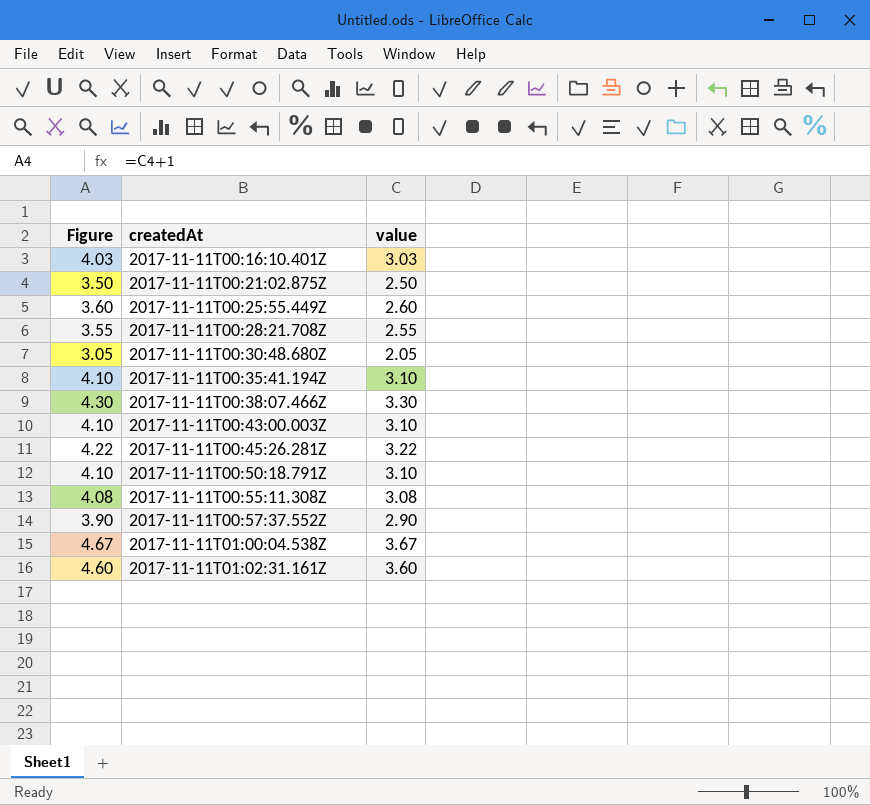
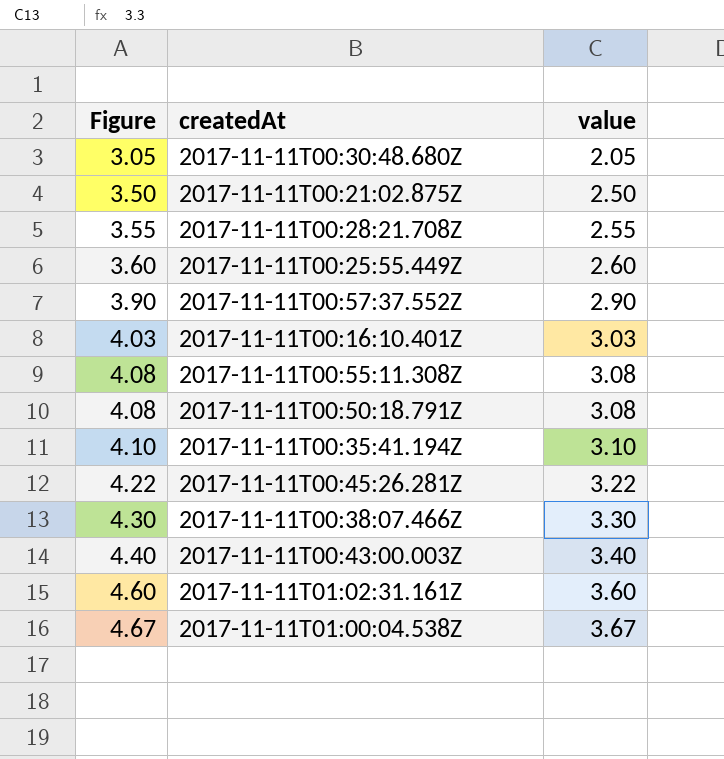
row order: createdAt ascending -> Figure ascending
2017-11-11T00:50:18.791Z | Figure: 4.10 -> 4.08
2017-11-11T00:50:18.791Z | value: 3.10 -> 3.08
2017-11-11T00:43:00.003Z | Figure: 4.10 -> 4.40
2017-11-11T00:43:00.003Z | value: 3.10 -> 3.40

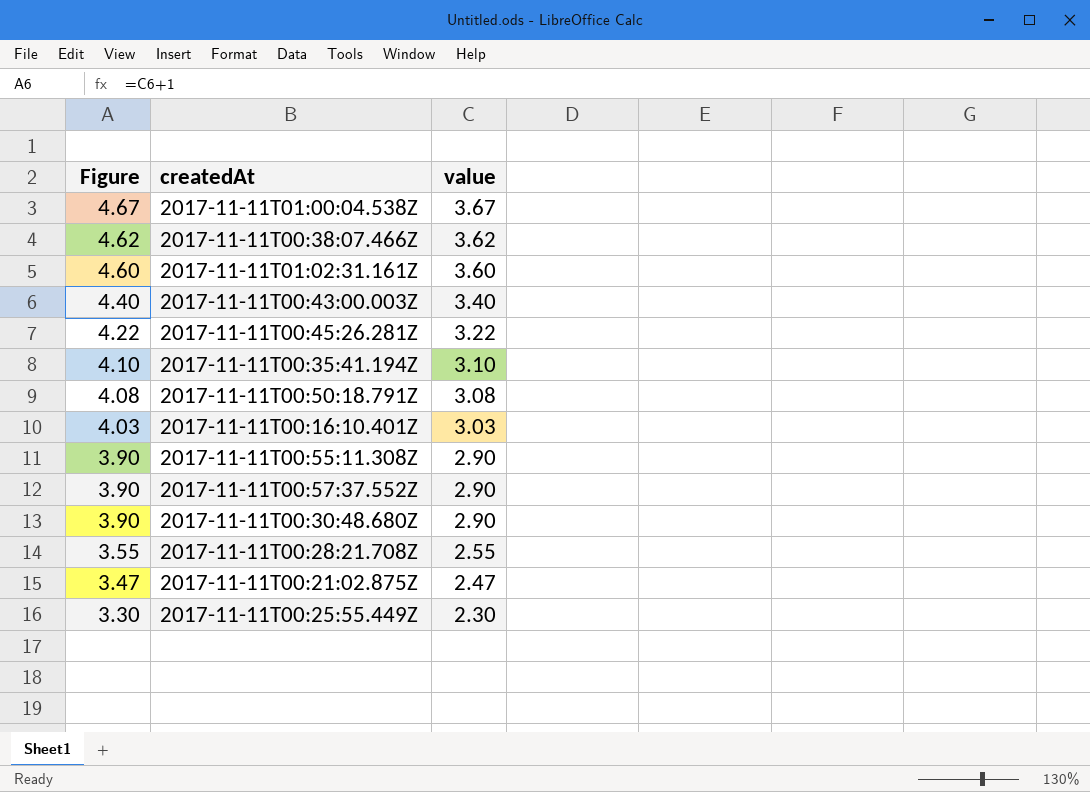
row order: Figure ascending -> Figure descending
2017-11-11T00:38:07.466Z | Figure: 4.30 -> 4.62
2017-11-11T00:38:07.466Z | value: 3.30 -> 3.62
2017-11-11T00:55:11.308Z | Figure: 4.08 -> 3.90
2017-11-11T00:55:11.308Z | value: 3.08 -> 2.90
2017-11-11T00:30:48.680Z | Figure: 3.05 -> 3.90
2017-11-11T00:30:48.680Z | value: 2.05 -> 2.90
2017-11-11T00:21:02.875Z | Figure: 3.50 -> 3.47
2017-11-11T00:21:02.875Z | value: 2.50 -> 2.47
2017-11-11T00:25:55.449Z | Figure: 3.60 -> 3.30
2017-11-11T00:25:55.449Z | value: 2.60 -> 2.30

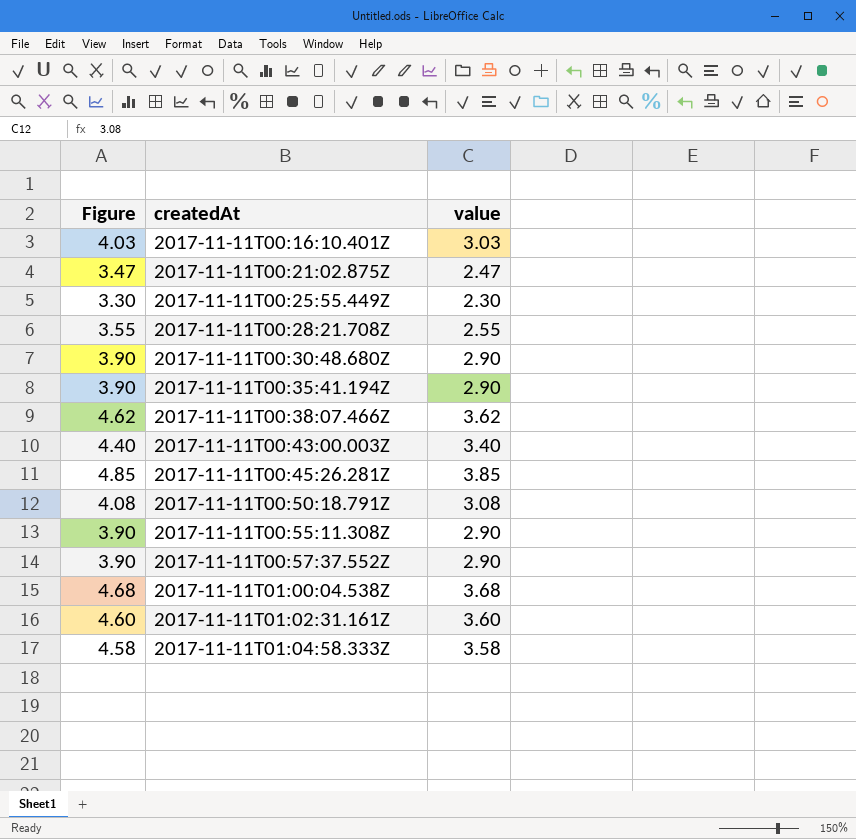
row order: Figure descending -> createdAt ascending
2017-11-11T00:35:41.194Z | Figure: 4.10 -> 3.90
2017-11-11T00:35:41.194Z | value: 3.10 -> 2.90
2017-11-11T00:45:26.281Z | Figure: 4.22 -> 4.85
2017-11-11T00:45:26.281Z | value: 3.22 -> 3.85
2017-11-11T01:00:04.538Z | Figure: 4.67 -> 4.68
2017-11-11T01:00:04.538Z | value: 3.67 -> 3.68
row 2017-11-11T01:04:58.333Z: none -> 4.58 | 3.58

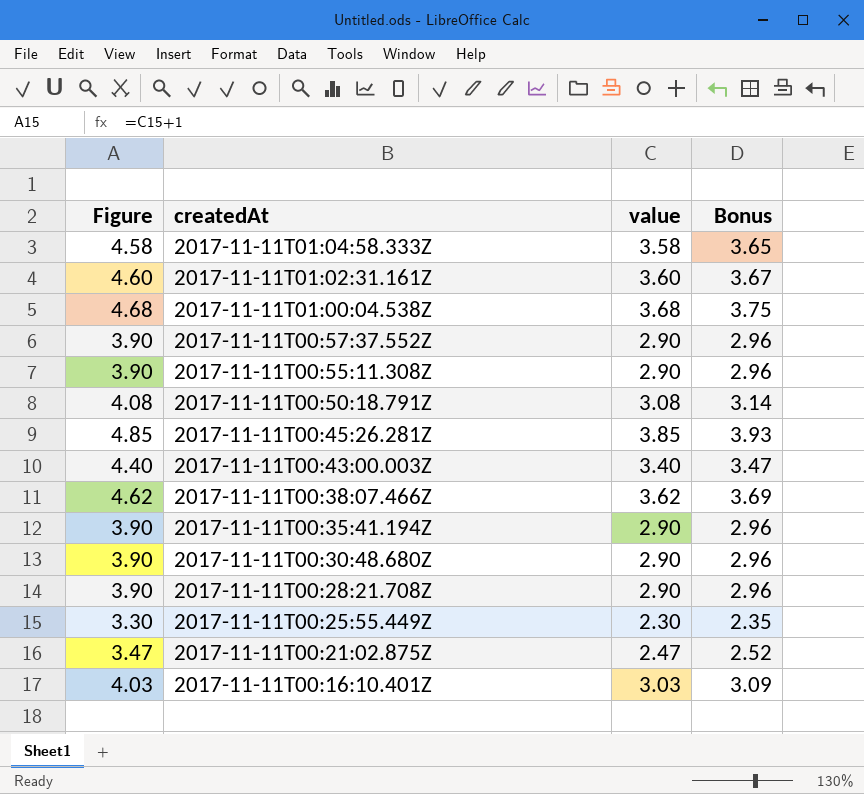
row order: createdAt ascending -> createdAt descending
column Bonus | formula: none -> [value] * 1.02
2017-11-11T00:28:21.708Z | Figure: 3.55 -> 3.90
2017-11-11T00:28:21.708Z | value: 2.55 -> 2.90

